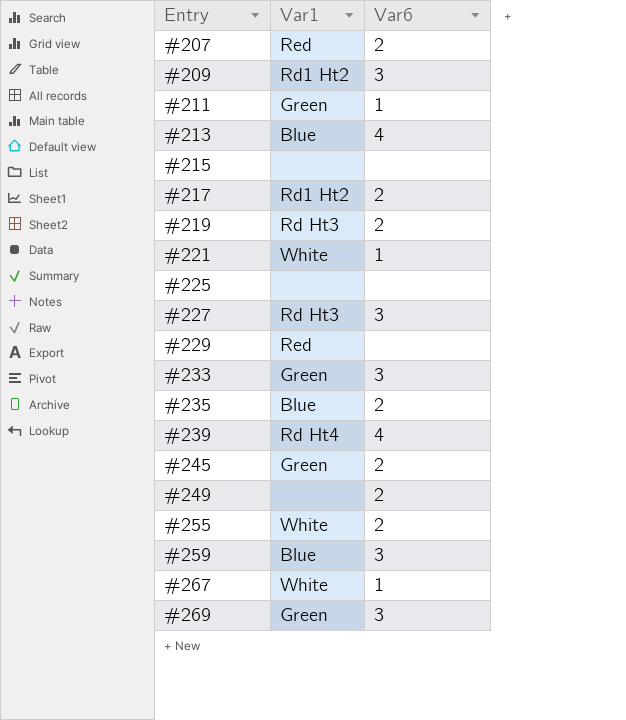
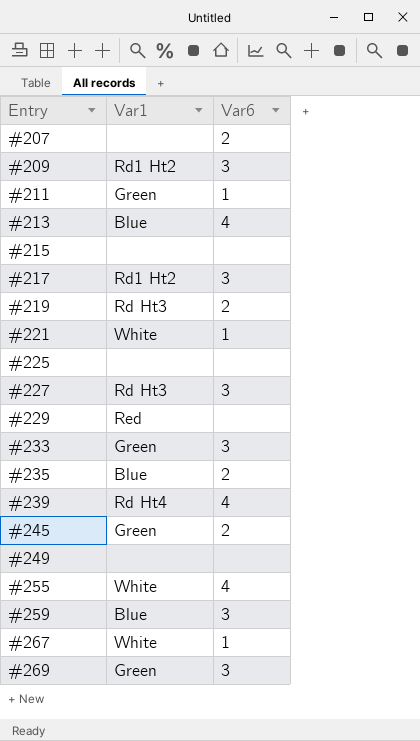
#207 | Var1: Red -> none
#217 | Var6: 2 -> 3
#249 | Var6: 2 -> none
#255 | Var6: 2 -> 4

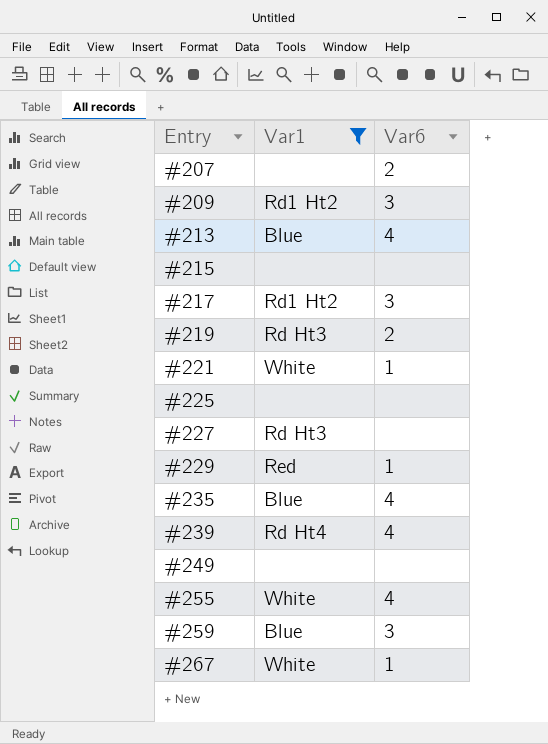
filter: none -> Var1 != Green
#227 | Var6: 3 -> none
#229 | Var6: none -> 1
#235 | Var6: 2 -> 4

